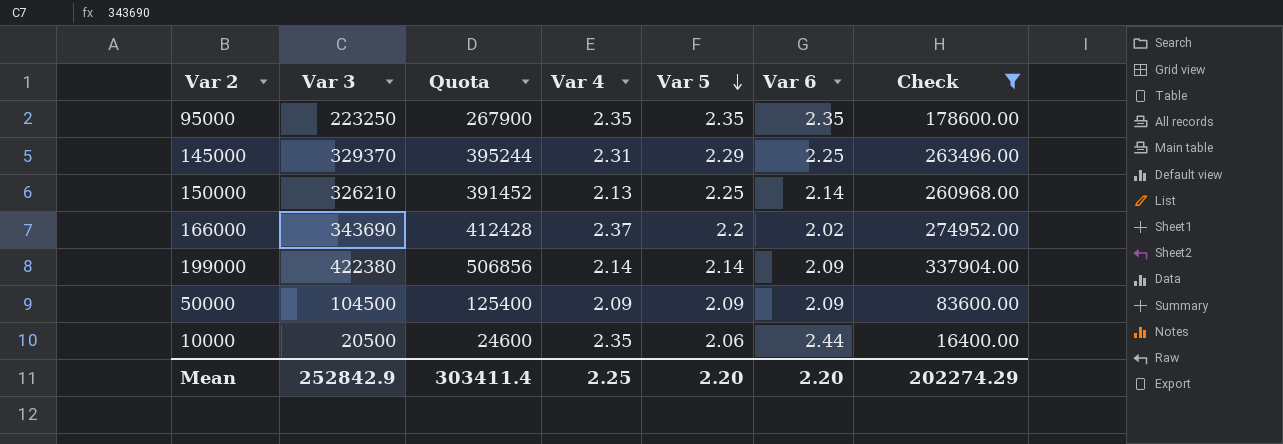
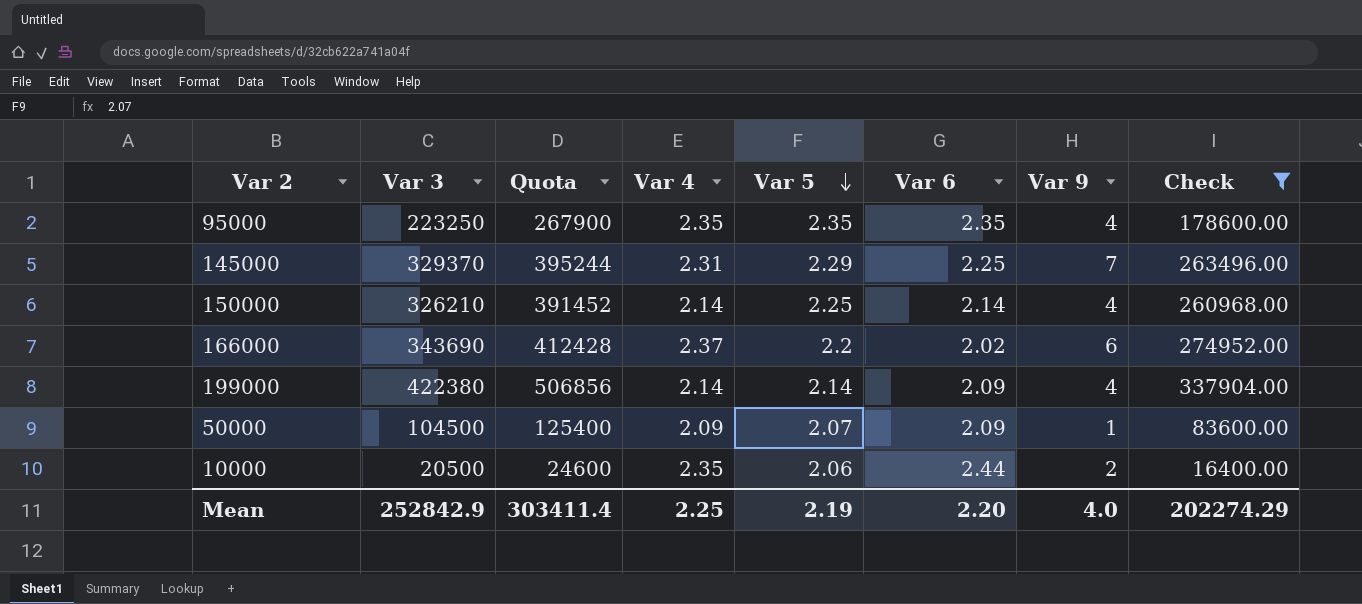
column Var 9 | position: none -> 7
150000 | Var 4: 2.13 -> 2.14
50000 | Var 5: 2.09 -> 2.07
Mean | Var 5: 2.20 -> 2.19

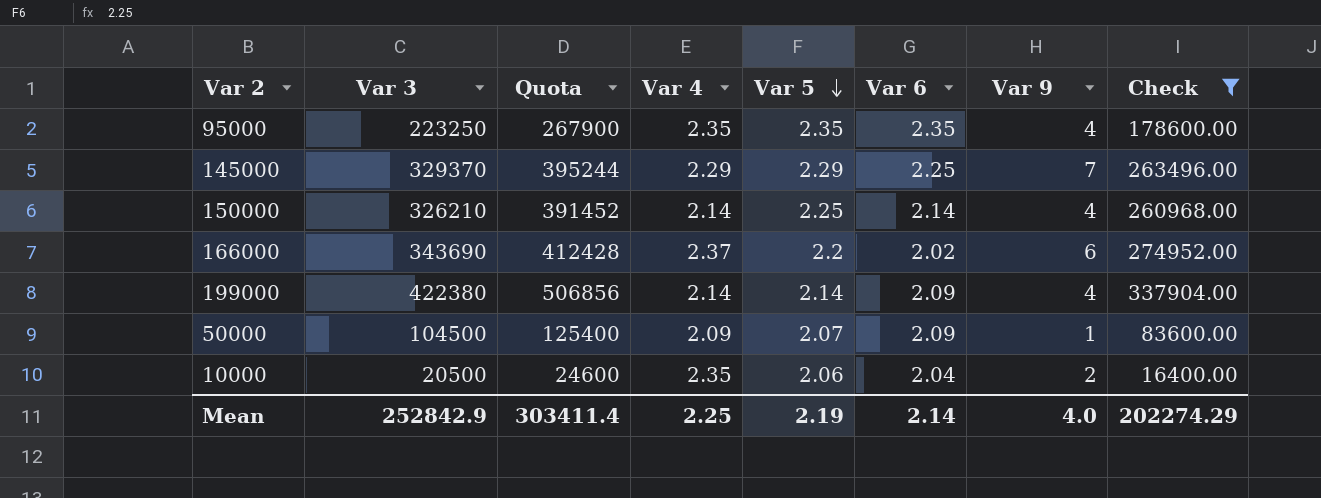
145000 | Var 4: 2.31 -> 2.29
10000 | Var 6: 2.44 -> 2.04
Mean | Var 6: 2.20 -> 2.14

